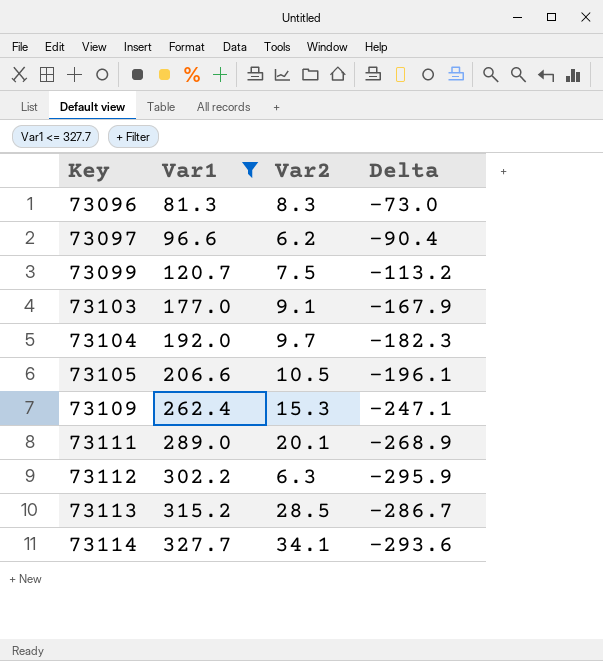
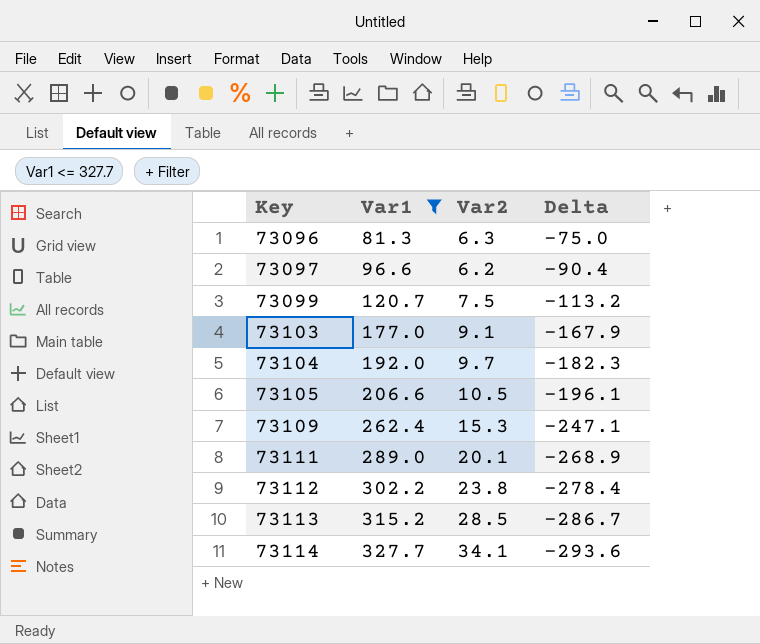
73096 | Var2: 8.3 -> 6.3
73096 | Delta: -73.0 -> -75.0
73112 | Var2: 6.3 -> 23.8
73112 | Delta: -295.9 -> -278.4

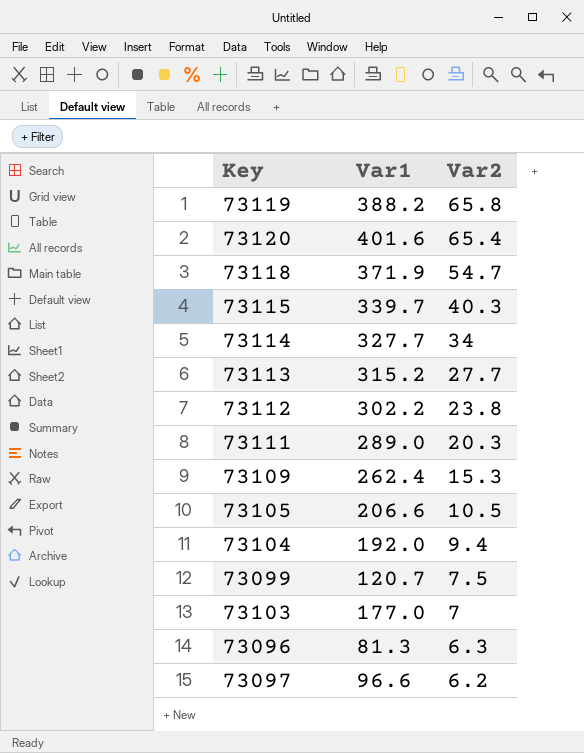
filter: Var1 <= 327.7 -> none
row order: Key ascending -> Var2 descending
column Delta | formula: [Var2] - [Var1] -> none
73114 | Var2: 34.1 -> 34
73113 | Var2: 28.5 -> 27.7
73111 | Var2: 20.1 -> 20.3
73104 | Var2: 9.7 -> 9.4
73103 | Var2: 9.1 -> 7

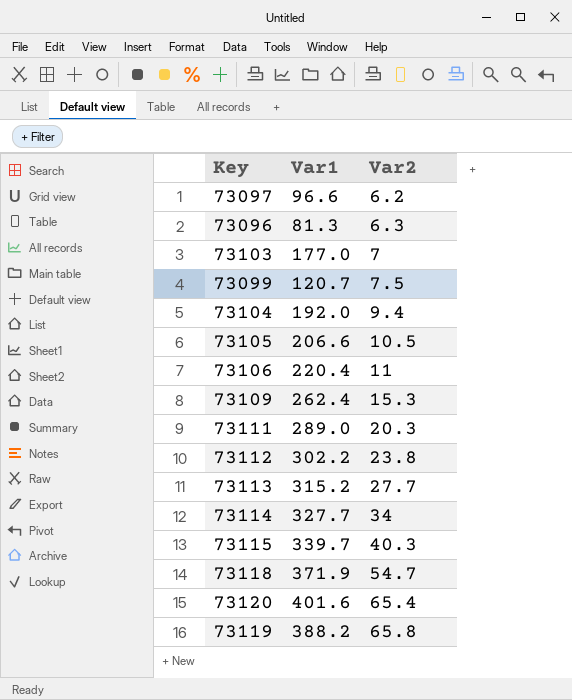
row order: Var2 descending -> Var2 ascending
row 73106: none -> 220.4 | 11

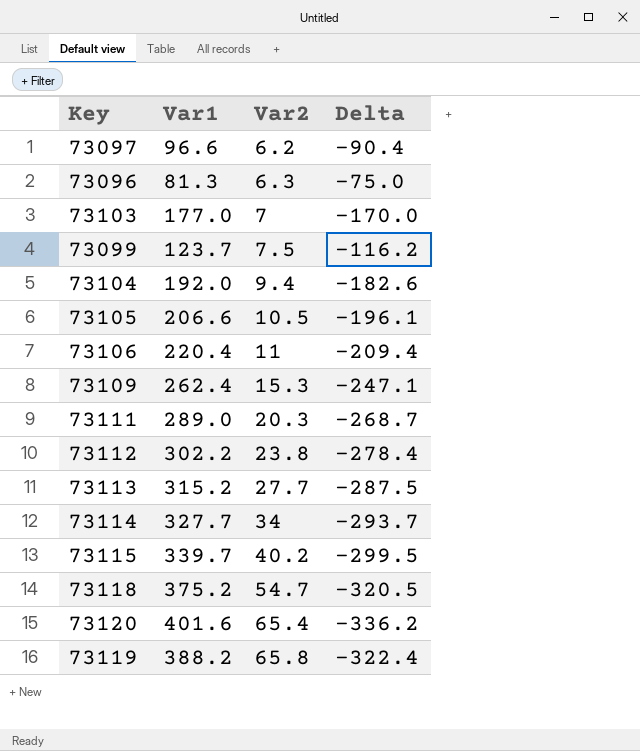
column Delta | formula: none -> [Var2] - [Var1]
73099 | Var1: 120.7 -> 123.7
73115 | Var2: 40.3 -> 40.2
73118 | Var1: 371.9 -> 375.2

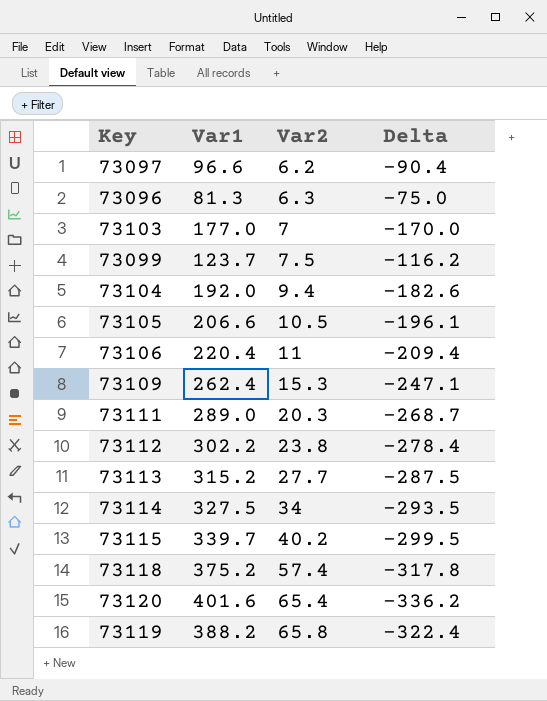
73114 | Var1: 327.7 -> 327.5
73114 | Delta: -293.7 -> -293.5
73118 | Var2: 54.7 -> 57.4
73118 | Delta: -320.5 -> -317.8

